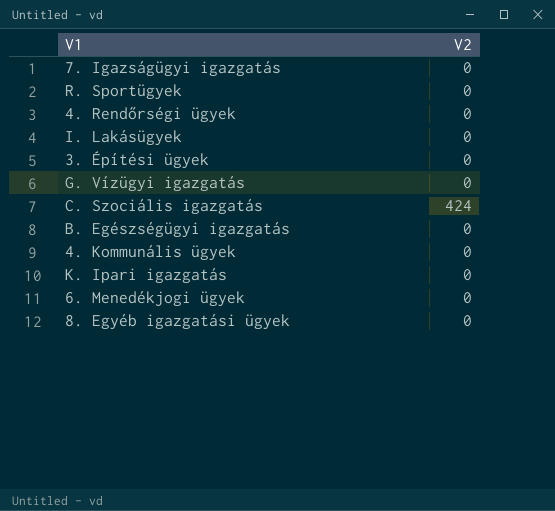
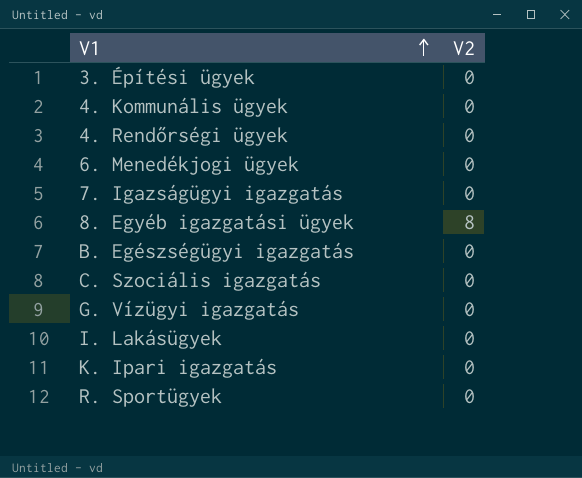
row order: none -> V1 ascending
8. Egyéb igazgatási ügyek | V2: 0 -> 8
C. Szociális igazgatás | V2: 424 -> 0

